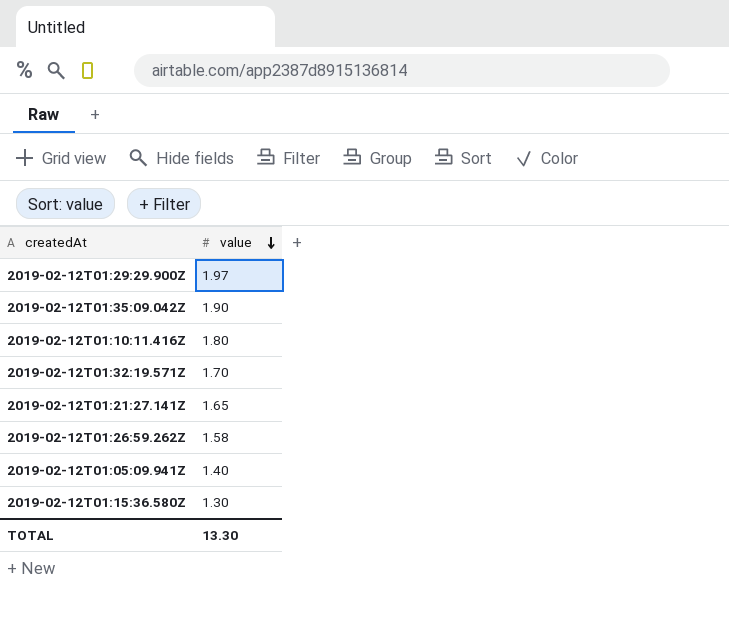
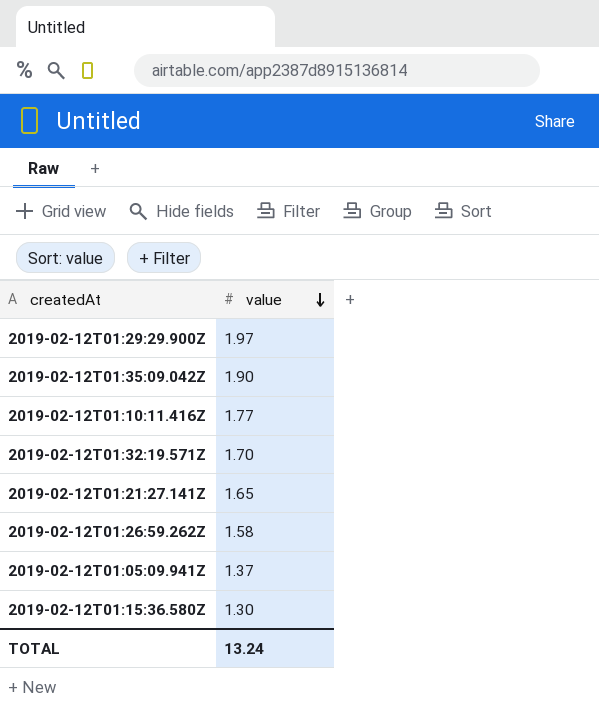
2019-02-12T01:10:11.416Z | value: 1.80 -> 1.77
2019-02-12T01:05:09.941Z | value: 1.40 -> 1.37
TOTAL | value: 13.30 -> 13.24

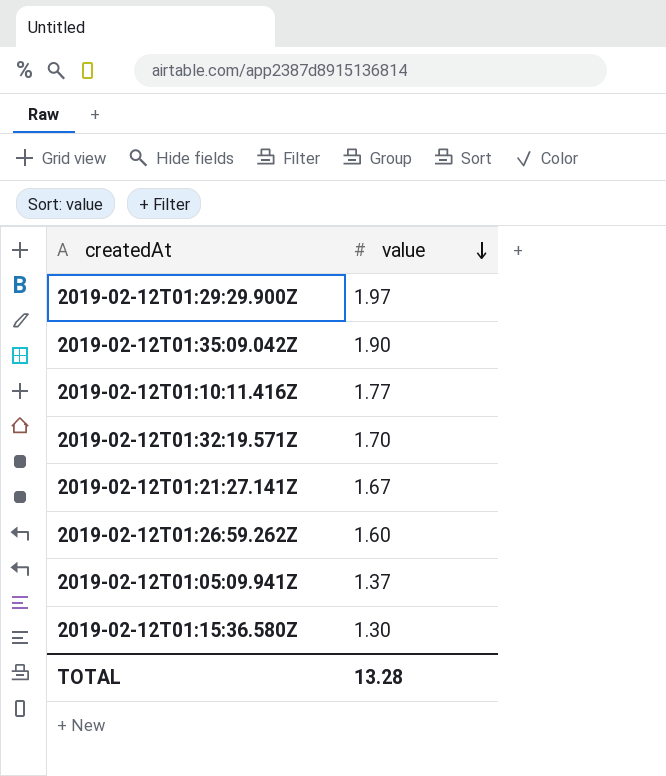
2019-02-12T01:21:27.141Z | value: 1.65 -> 1.67
2019-02-12T01:26:59.262Z | value: 1.58 -> 1.60
TOTAL | value: 13.24 -> 13.28

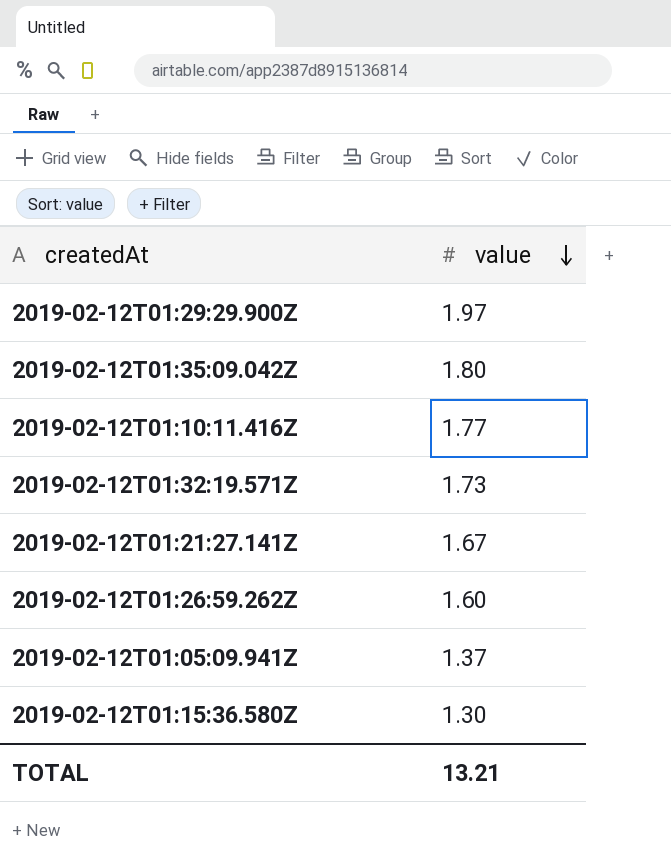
2019-02-12T01:35:09.042Z | value: 1.90 -> 1.80
2019-02-12T01:32:19.571Z | value: 1.70 -> 1.73
TOTAL | value: 13.28 -> 13.21

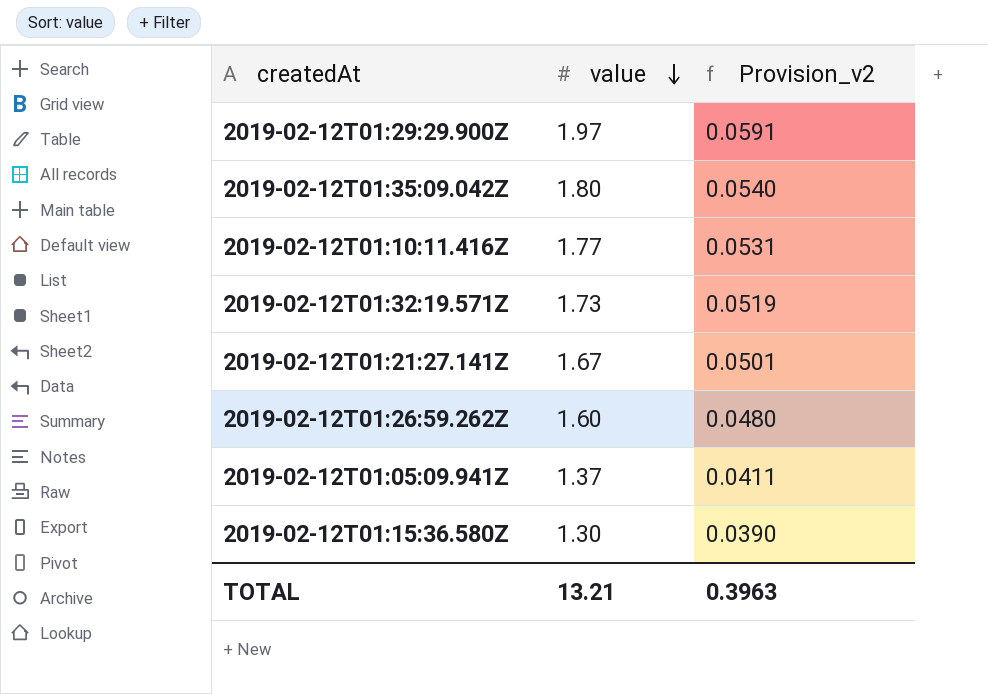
column Provision_v2 | formula: none -> [value] * 0.03

